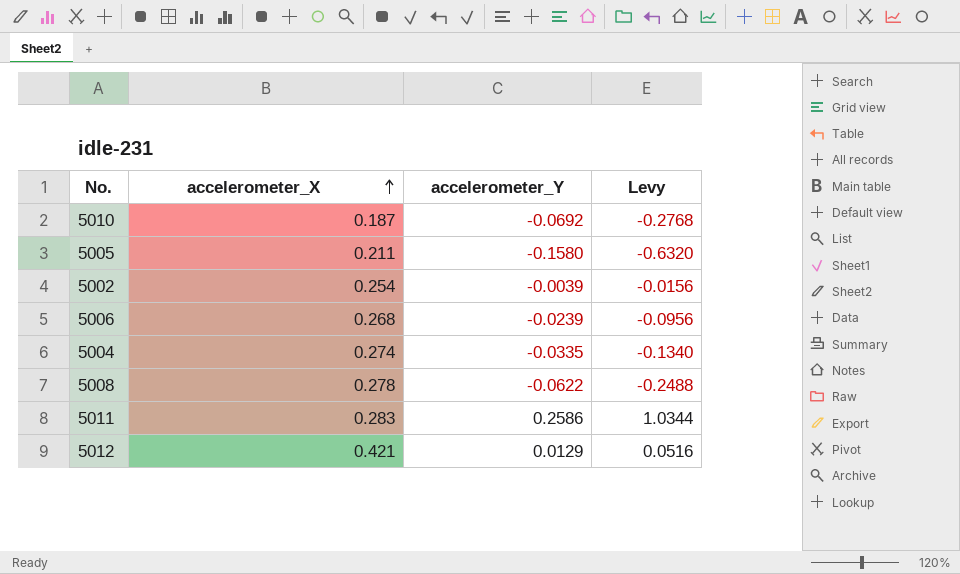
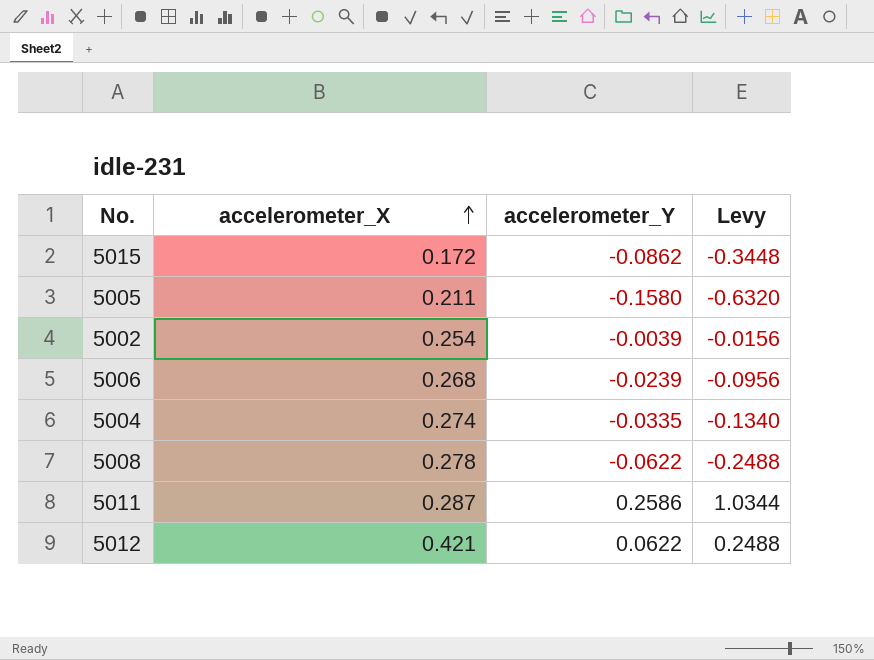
row 5010: 0.187 | -0.0692 | -0.2768 -> none
row 5015: none -> 0.172 | -0.0862 | -0.3448
5011 | accelerometer_X: 0.283 -> 0.287
5012 | accelerometer_Y: 0.0129 -> 0.0622
5012 | Levy: 0.0516 -> 0.2488

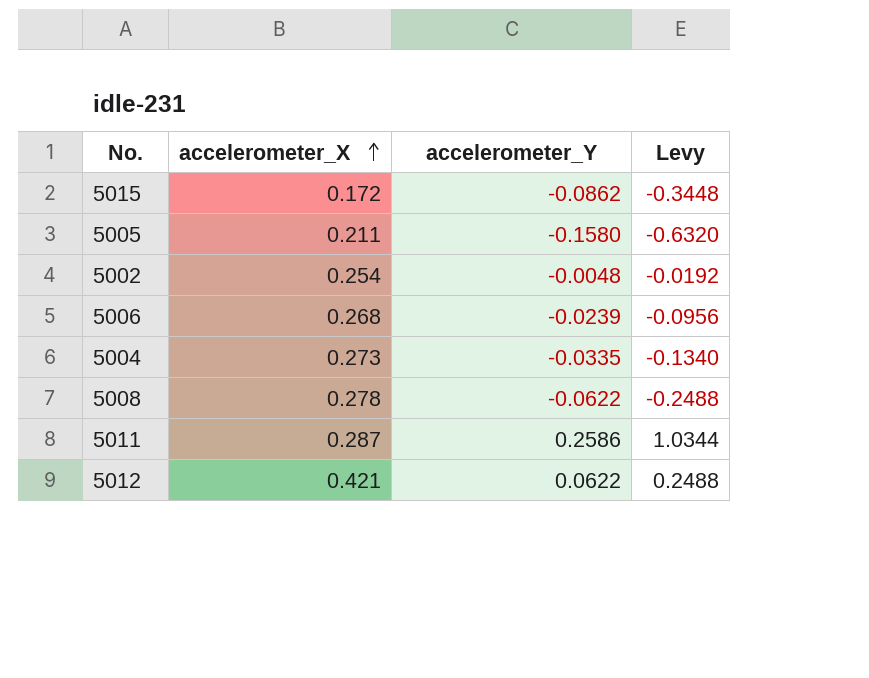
5002 | accelerometer_Y: -0.0039 -> -0.0048
5002 | Levy: -0.0156 -> -0.0192
5004 | accelerometer_X: 0.274 -> 0.273

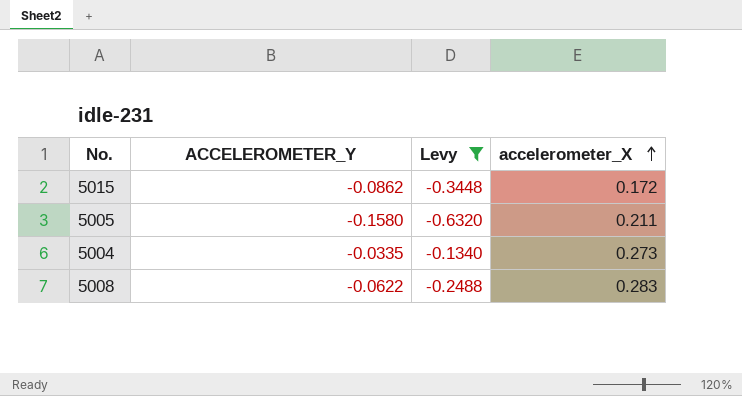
filter: none -> Levy <= -0.1340
column name: accelerometer_Y -> ACCELEROMETER_Y
column accelerometer_X | position: 2 -> 4
5008 | accelerometer_X: 0.278 -> 0.283

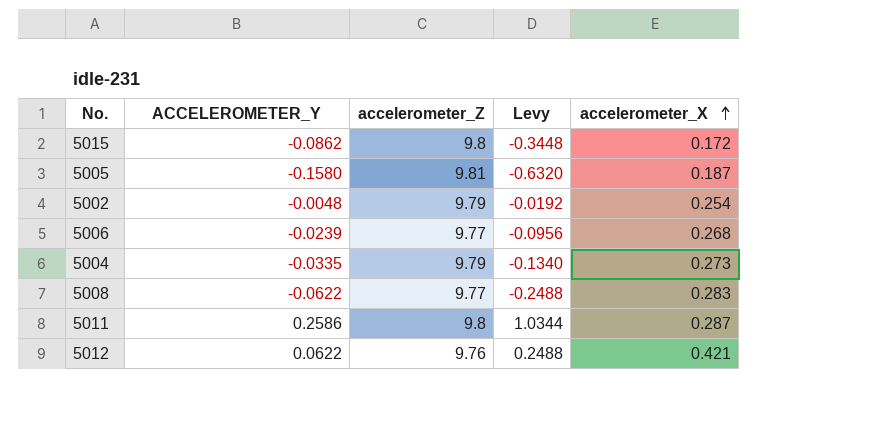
filter: Levy <= -0.1340 -> none
column accelerometer_Z | position: none -> 3
5005 | accelerometer_X: 0.211 -> 0.187

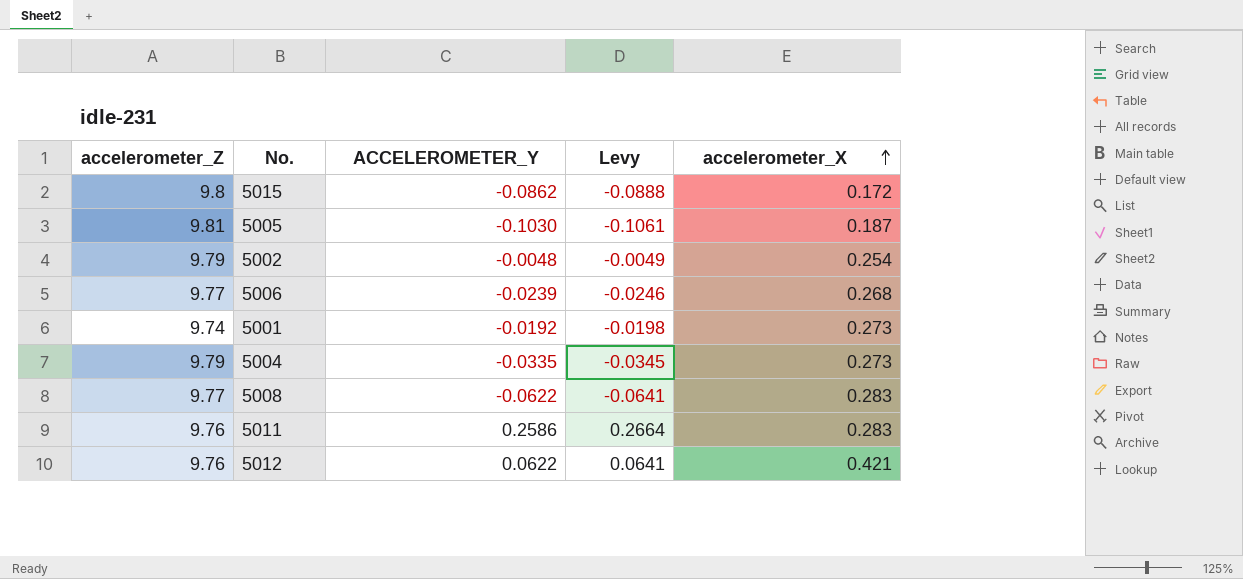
column accelerometer_Z | position: 3 -> 1
column Levy | formula: [ACCELEROMETER_Y] * 4 -> [ACCELEROMETER_Y] * 1.03
5005 | ACCELEROMETER_Y: -0.1580 -> -0.1030
row 5001: none -> 9.74 | -0.0192 | -0.0198 | 0.273
5011 | accelerometer_Z: 9.8 -> 9.76
5011 | accelerometer_X: 0.287 -> 0.283

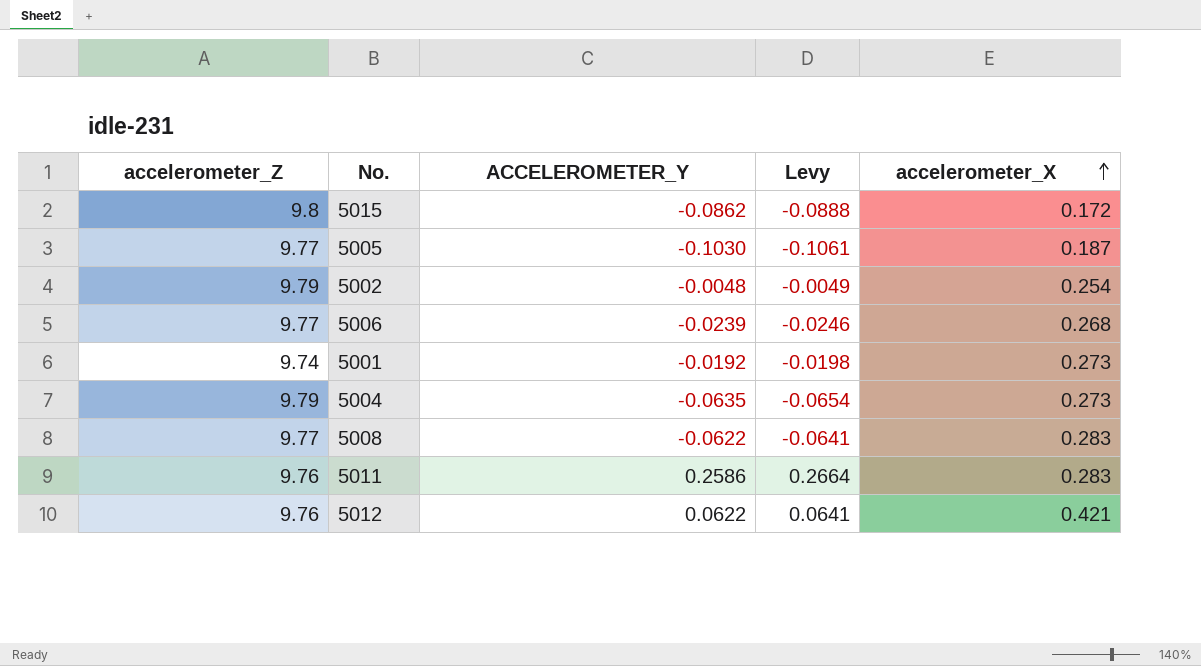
5005 | accelerometer_Z: 9.81 -> 9.77
5004 | ACCELEROMETER_Y: -0.0335 -> -0.0635
5004 | Levy: -0.0345 -> -0.0654

